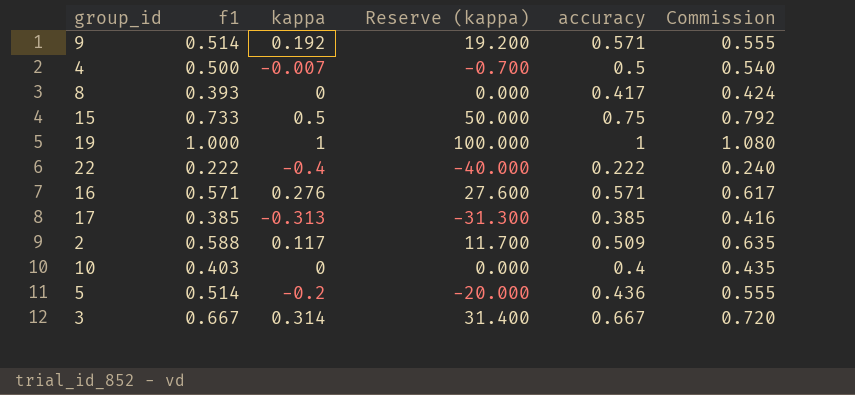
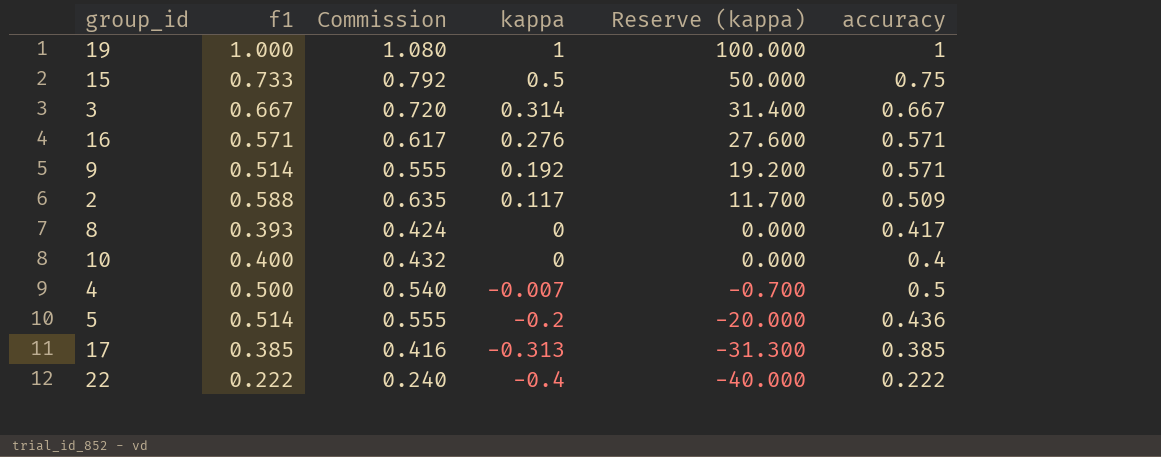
row order: none -> kappa descending
column Commission | position: 6 -> 3
10 | f1: 0.403 -> 0.400
10 | Commission: 0.435 -> 0.432

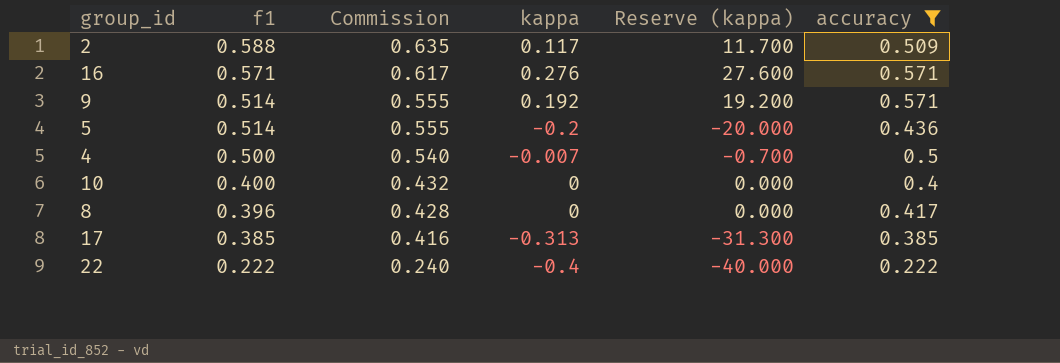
filter: none -> accuracy <= 0.571
row order: kappa descending -> f1 descending
8 | f1: 0.393 -> 0.396
8 | Commission: 0.424 -> 0.428

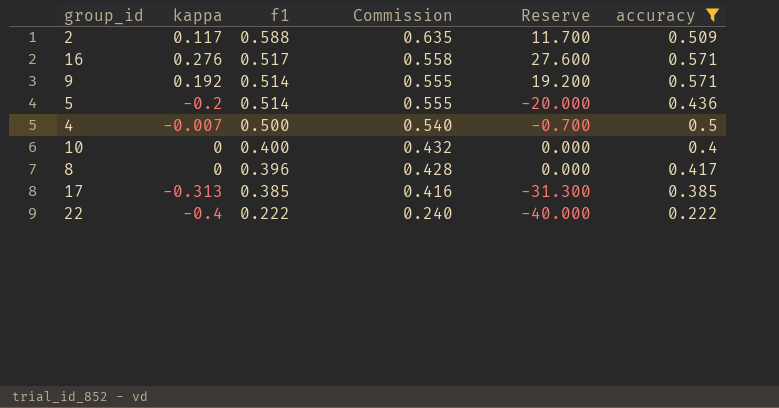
column kappa | position: 4 -> 2
column name: Reserve (kappa) -> Reserve
16 | f1: 0.571 -> 0.517
16 | Commission: 0.617 -> 0.558

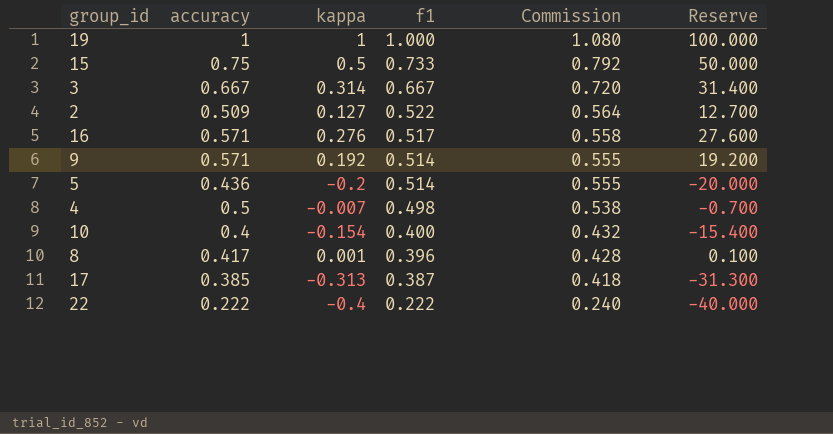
filter: accuracy <= 0.571 -> none
column accuracy | position: 6 -> 2
2 | kappa: 0.117 -> 0.127
2 | f1: 0.588 -> 0.522
2 | Commission: 0.635 -> 0.564
2 | Reserve: 11.700 -> 12.700
4 | f1: 0.500 -> 0.498
4 | Commission: 0.540 -> 0.538
10 | kappa: 0 -> -0.154
10 | Reserve: 0.000 -> -15.400
8 | kappa: 0 -> 0.001
8 | Reserve: 0.000 -> 0.100
17 | f1: 0.385 -> 0.387
17 | Commission: 0.416 -> 0.418

